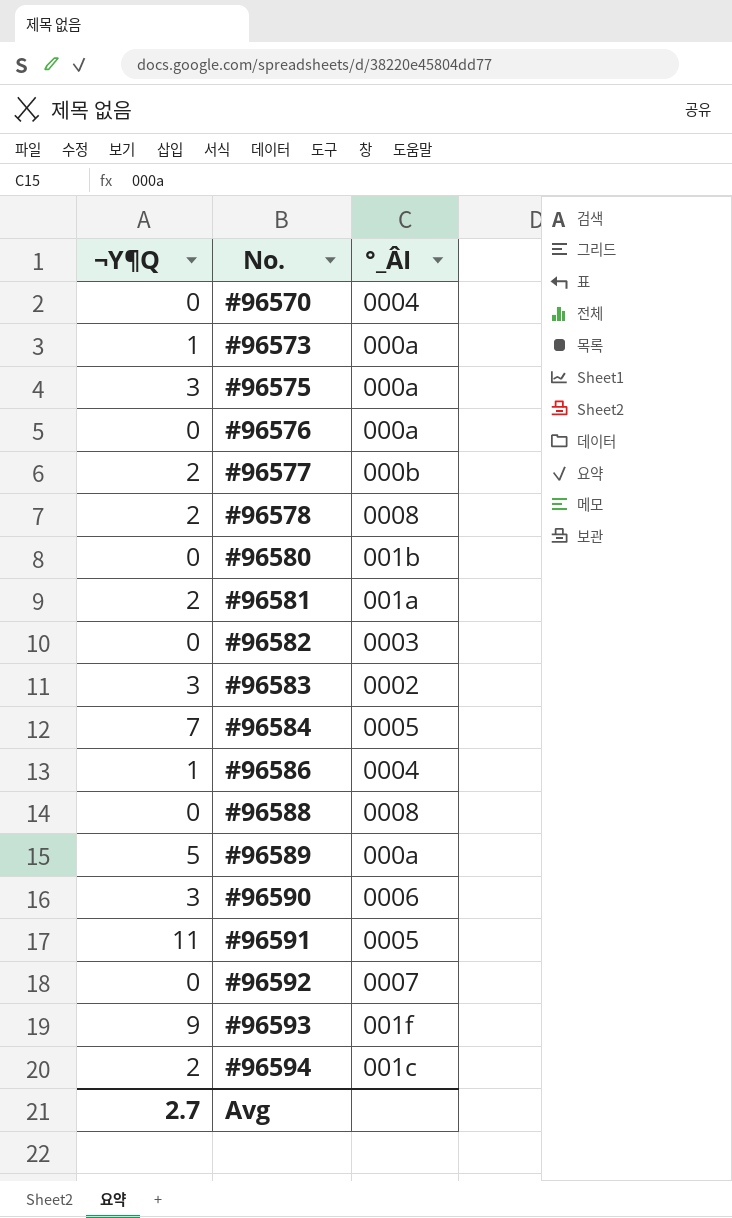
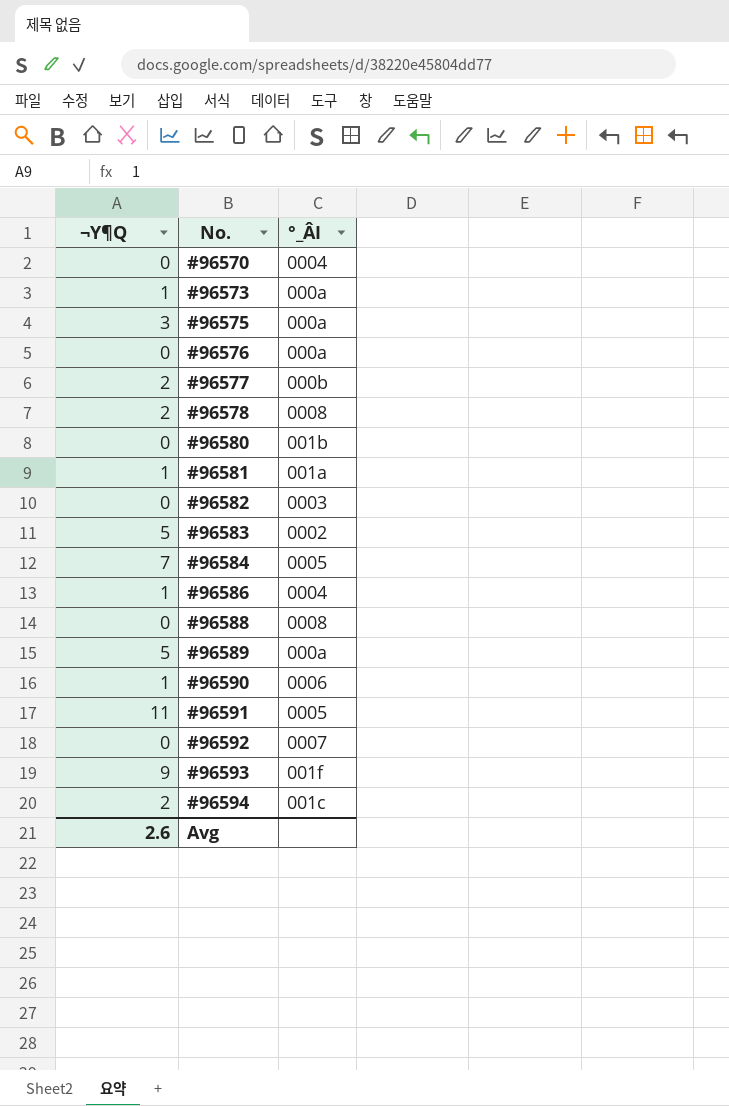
#96581 | ¬Y¶Q: 2 -> 1
#96583 | ¬Y¶Q: 3 -> 5
#96590 | ¬Y¶Q: 3 -> 1
Avg | ¬Y¶Q: 2.7 -> 2.6

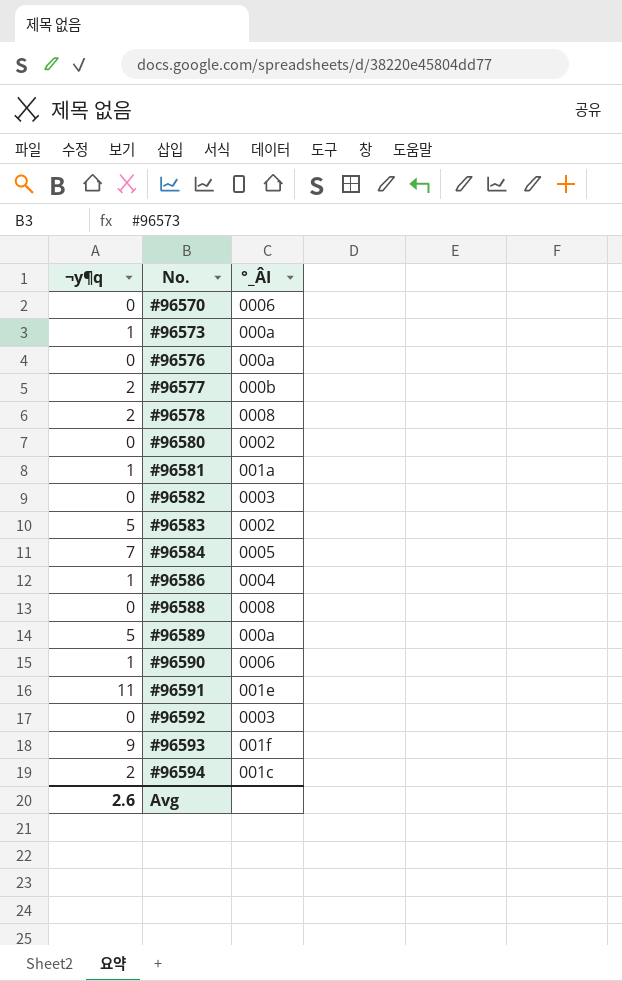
column name: ¬Y¶Q -> ¬y¶q
row #96575: 3 | 000a -> none
#96570 | °_ÂI: 0004 -> 0006
#96580 | °_ÂI: 001b -> 0002
#96591 | °_ÂI: 0005 -> 001e
#96592 | °_ÂI: 0007 -> 0003

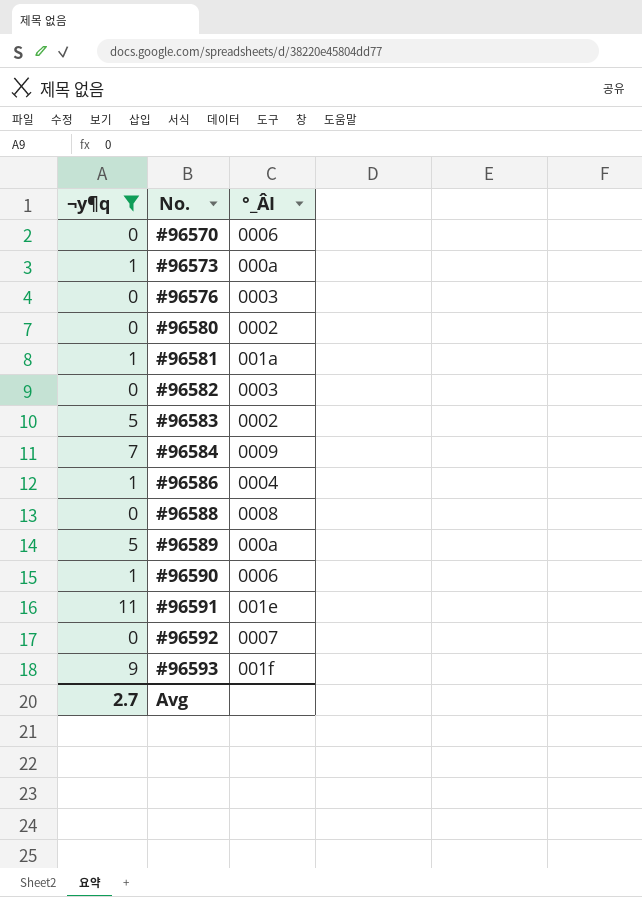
filter: none -> ¬y¶q != 2
#96576 | °_ÂI: 000a -> 0003
#96584 | °_ÂI: 0005 -> 0009
#96592 | °_ÂI: 0003 -> 0007
Avg | ¬y¶q: 2.6 -> 2.7

